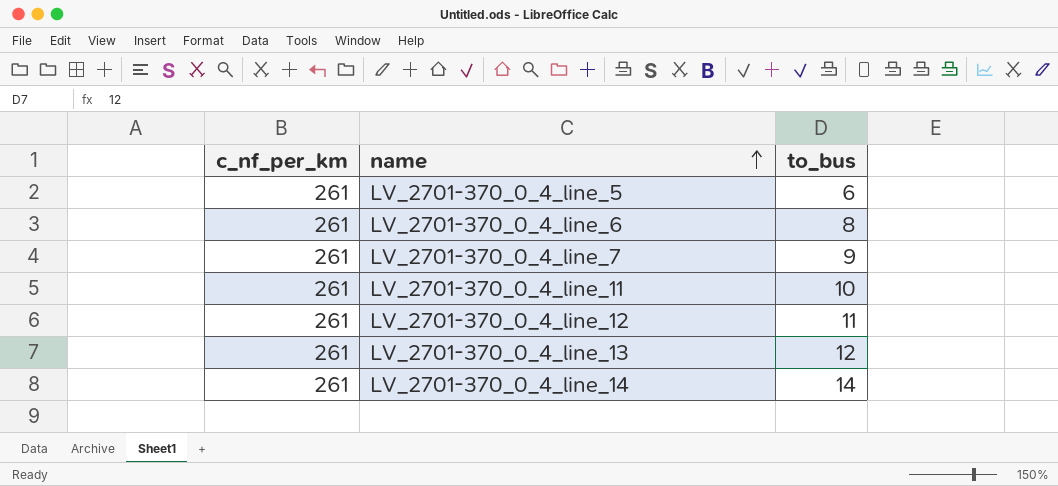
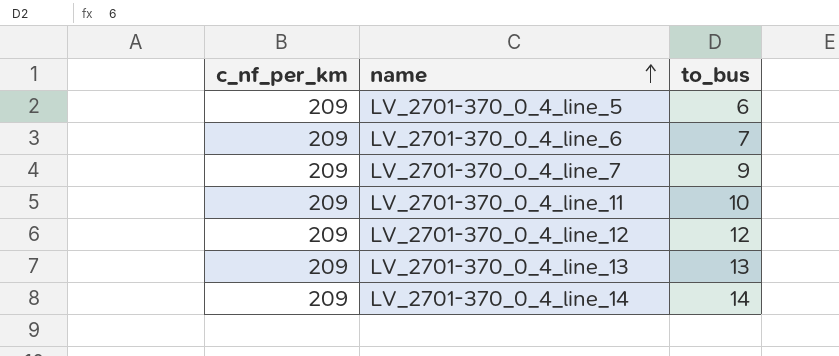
LV_2701-370_0_4_line_5 | c_nf_per_km: 261 -> 209
LV_2701-370_0_4_line_6 | c_nf_per_km: 261 -> 209
LV_2701-370_0_4_line_6 | to_bus: 8 -> 7
LV_2701-370_0_4_line_7 | c_nf_per_km: 261 -> 209
LV_2701-370_0_4_line_11 | c_nf_per_km: 261 -> 209
LV_2701-370_0_4_line_12 | c_nf_per_km: 261 -> 209
LV_2701-370_0_4_line_12 | to_bus: 11 -> 12
LV_2701-370_0_4_line_13 | c_nf_per_km: 261 -> 209
LV_2701-370_0_4_line_13 | to_bus: 12 -> 13
LV_2701-370_0_4_line_14 | c_nf_per_km: 261 -> 209

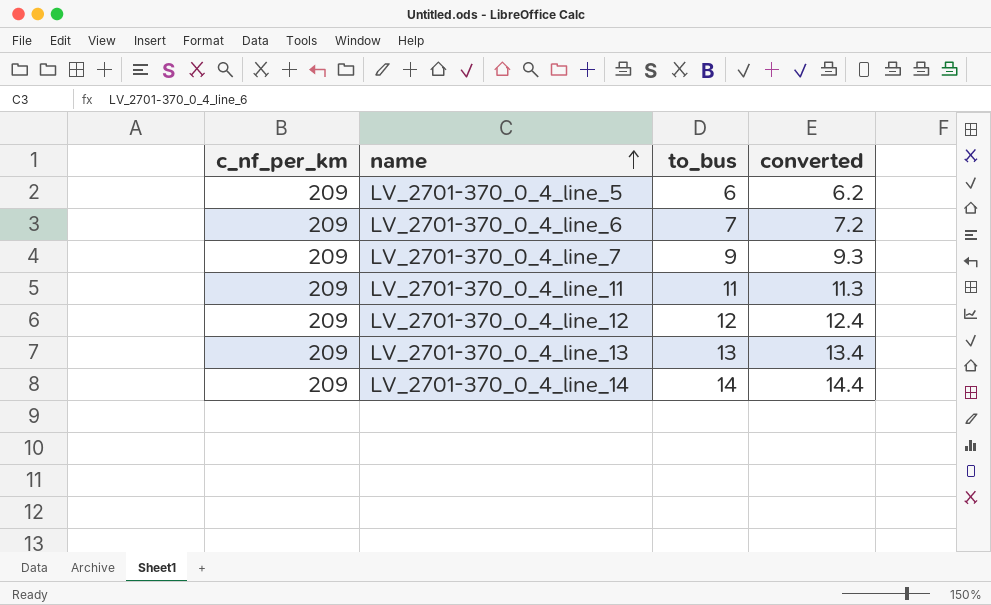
column converted | formula: none -> [to_bus] * 1.03
LV_2701-370_0_4_line_11 | to_bus: 10 -> 11

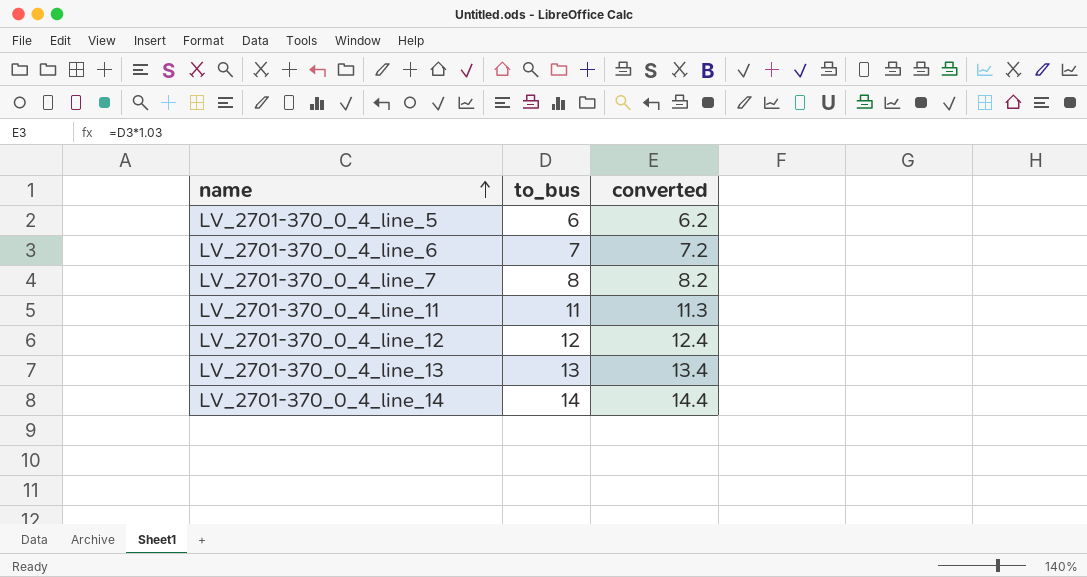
column c_nf_per_km | position: 1 -> none
LV_2701-370_0_4_line_7 | to_bus: 9 -> 8
LV_2701-370_0_4_line_7 | converted: 9.3 -> 8.2

